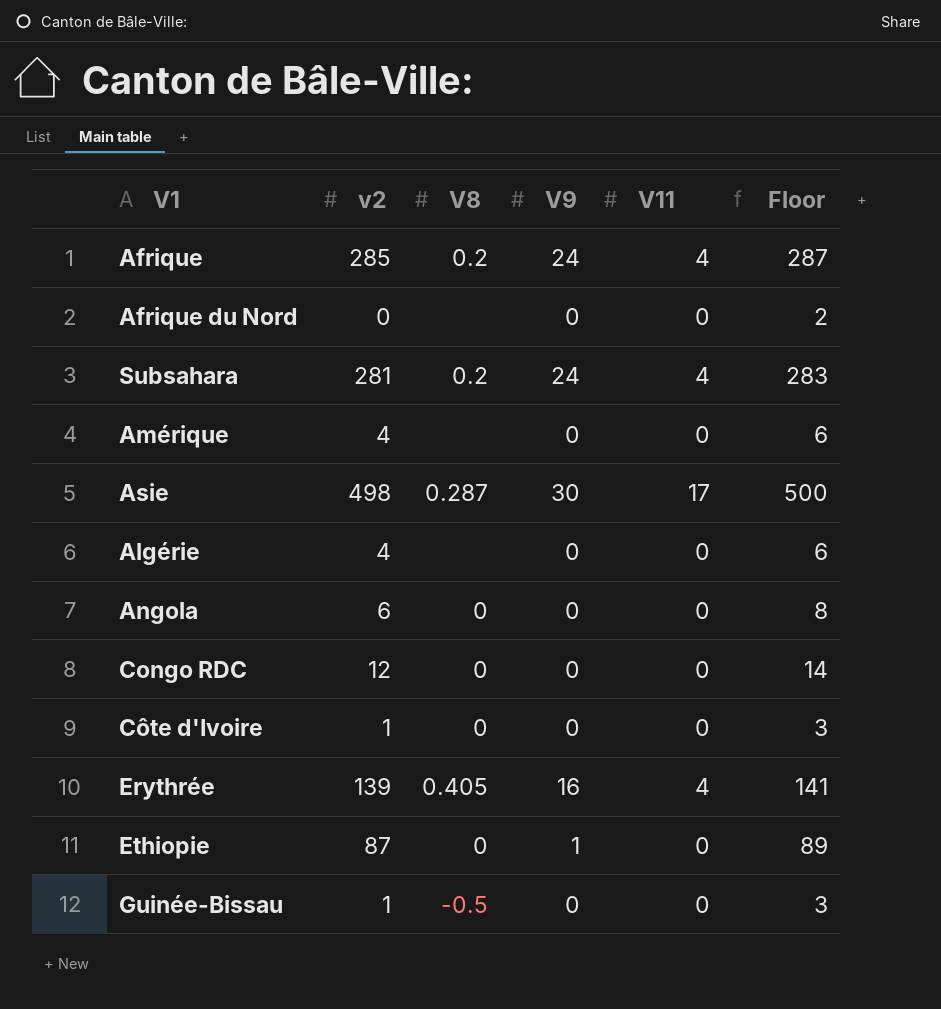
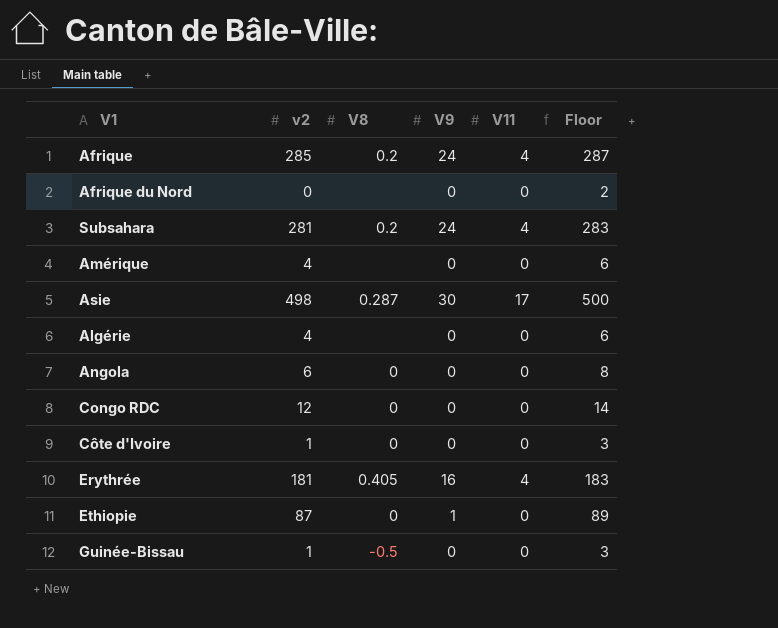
Erythrée | v2: 139 -> 181
Erythrée | Floor: 141 -> 183

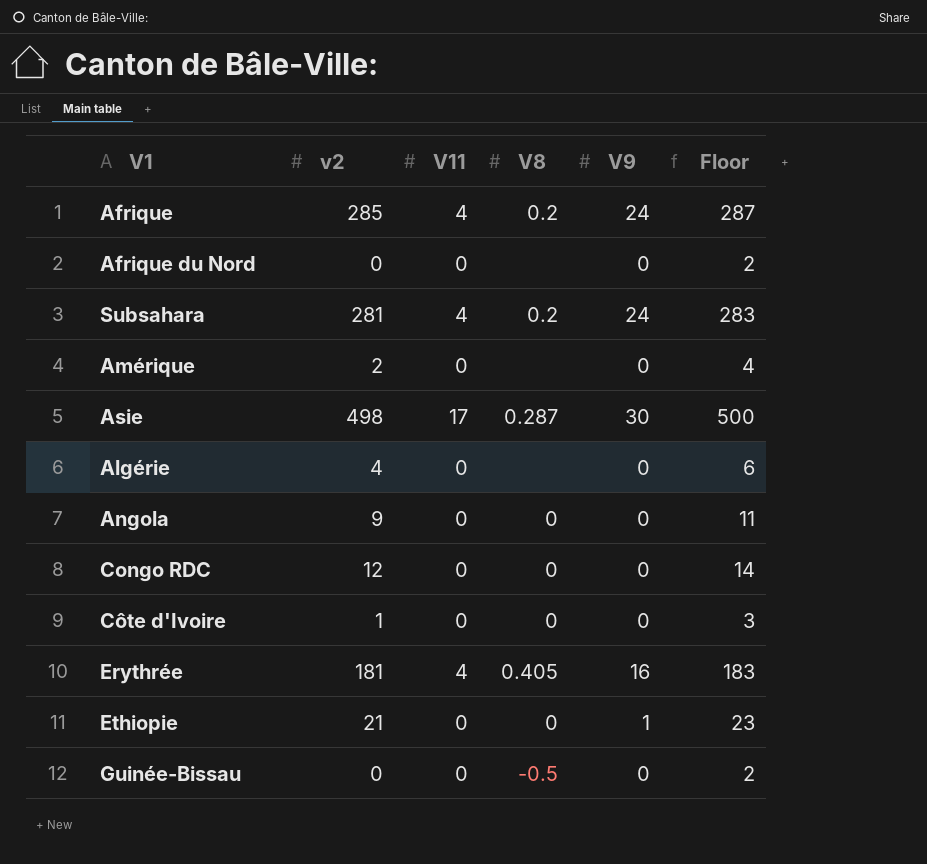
column V11 | position: 5 -> 3
Amérique | v2: 4 -> 2
Amérique | Floor: 6 -> 4
Angola | v2: 6 -> 9
Angola | Floor: 8 -> 11
Ethiopie | v2: 87 -> 21
Ethiopie | Floor: 89 -> 23
Guinée-Bissau | v2: 1 -> 0
Guinée-Bissau | Floor: 3 -> 2

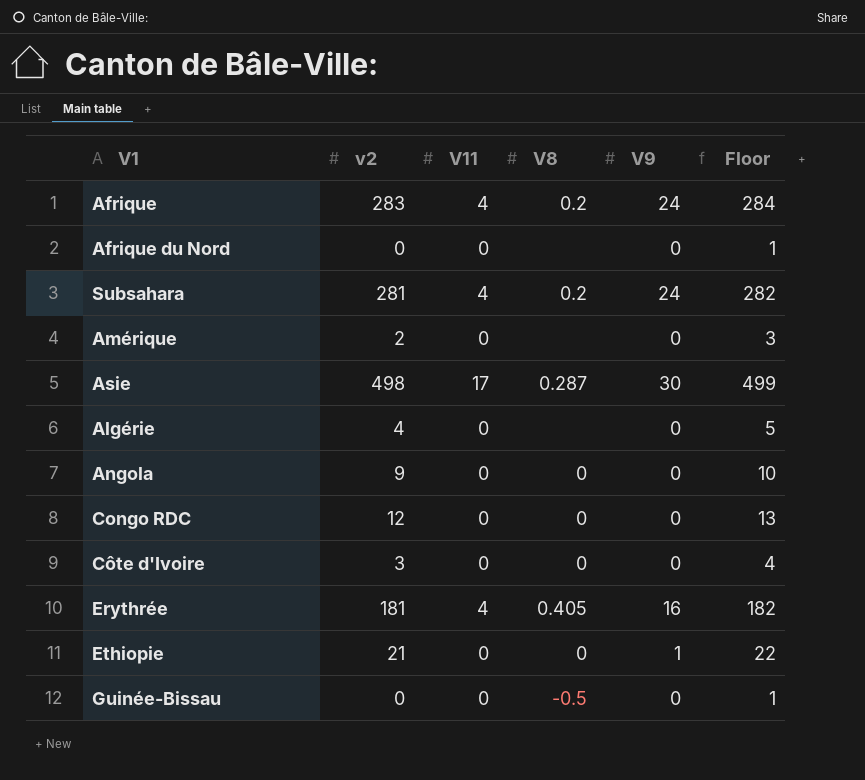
column Floor | formula: [v2] + 2 -> [v2] + 1
Afrique | v2: 285 -> 283
Côte d'Ivoire | v2: 1 -> 3

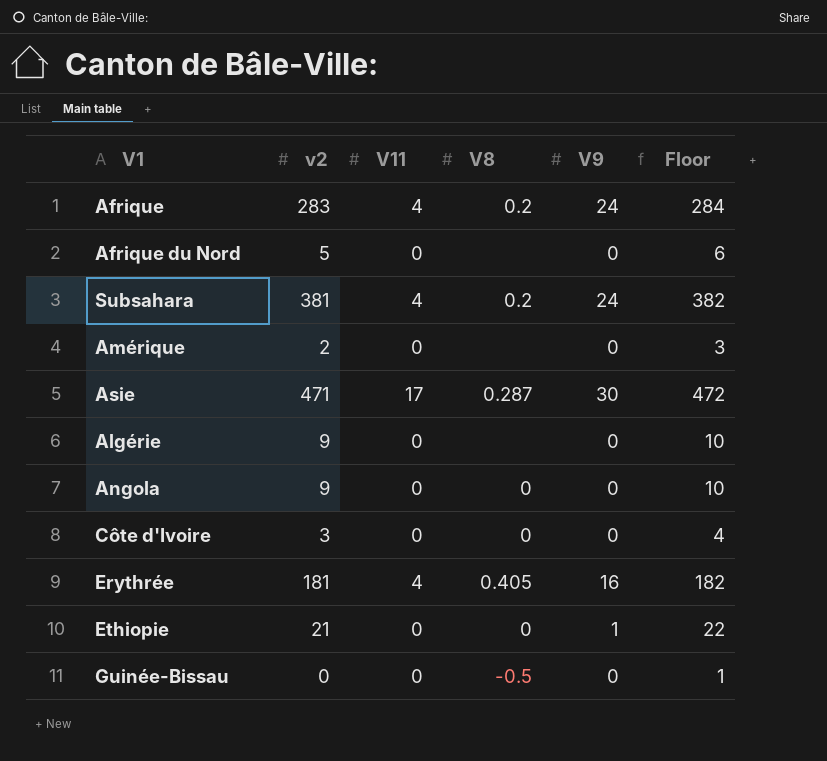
row Congo RDC: 12 | 0 | 0 | 0 | 13 -> none
Afrique du Nord | v2: 0 -> 5
Afrique du Nord | Floor: 1 -> 6
Subsahara | v2: 281 -> 381
Subsahara | Floor: 282 -> 382
Asie | v2: 498 -> 471
Asie | Floor: 499 -> 472
Algérie | v2: 4 -> 9
Algérie | Floor: 5 -> 10

